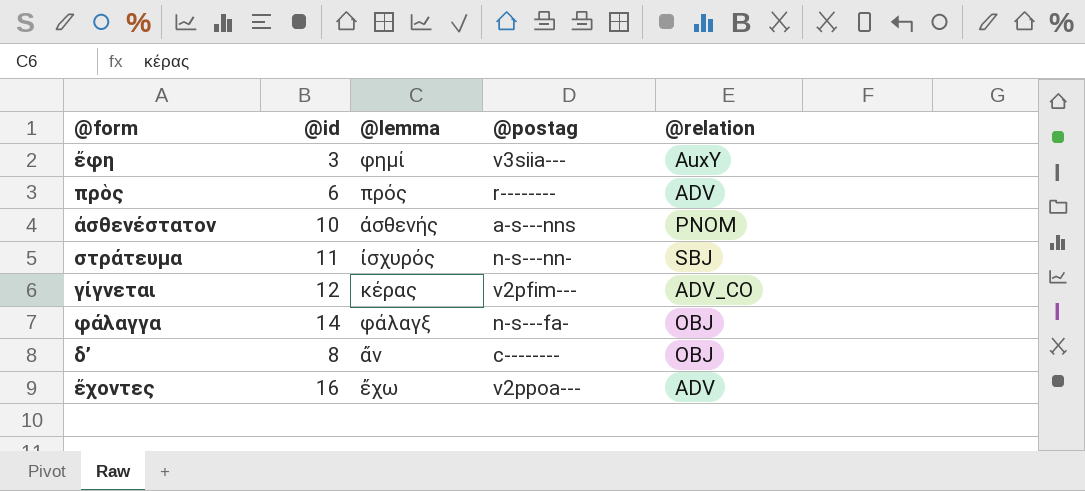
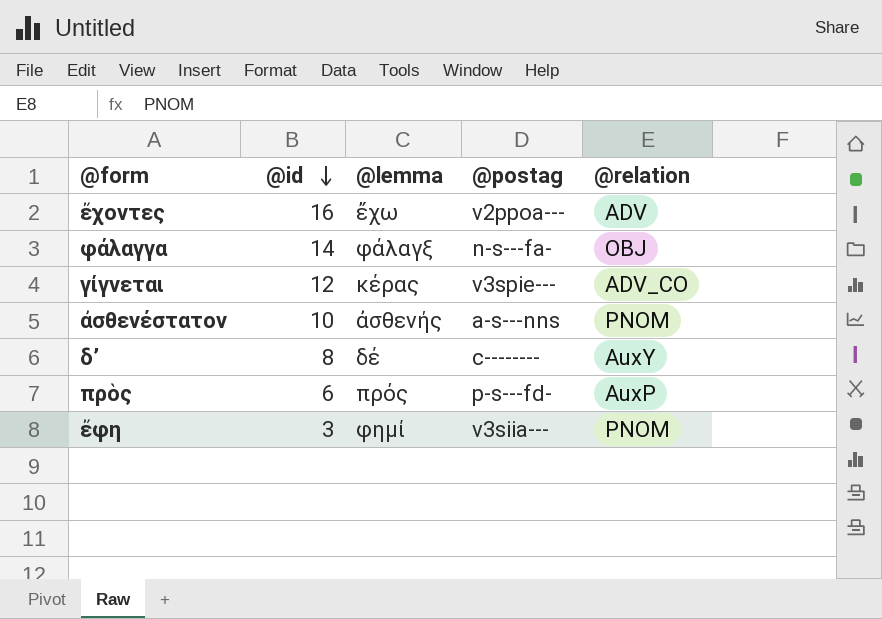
row order: none -> @id descending
row στράτευμα: 11 | ἰσχυρός | n-s---nn- | SBJ -> none
γίγνεται | @postag: v2pfim--- -> v3spie---
δ’ | @lemma: ἄν -> δέ
δ’ | @relation: OBJ -> AuxY
πρὸς | @postag: r-------- -> p-s---fd-
πρὸς | @relation: ADV -> AuxP
ἔφη | @relation: AuxY -> PNOM

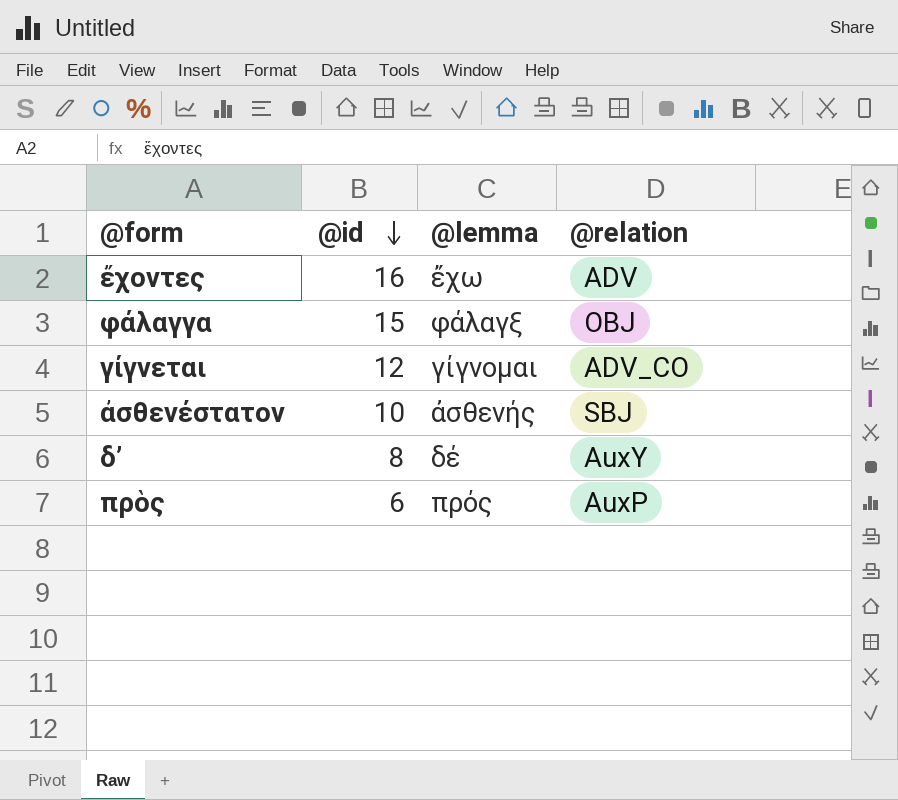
column @postag | position: 4 -> none
row ἔφη: 3 | φημί | v3siia--- | PNOM -> none
φάλαγγα | @id: 14 -> 15
γίγνεται | @lemma: κέρας -> γίγνομαι
ἀσθενέστατον | @relation: PNOM -> SBJ

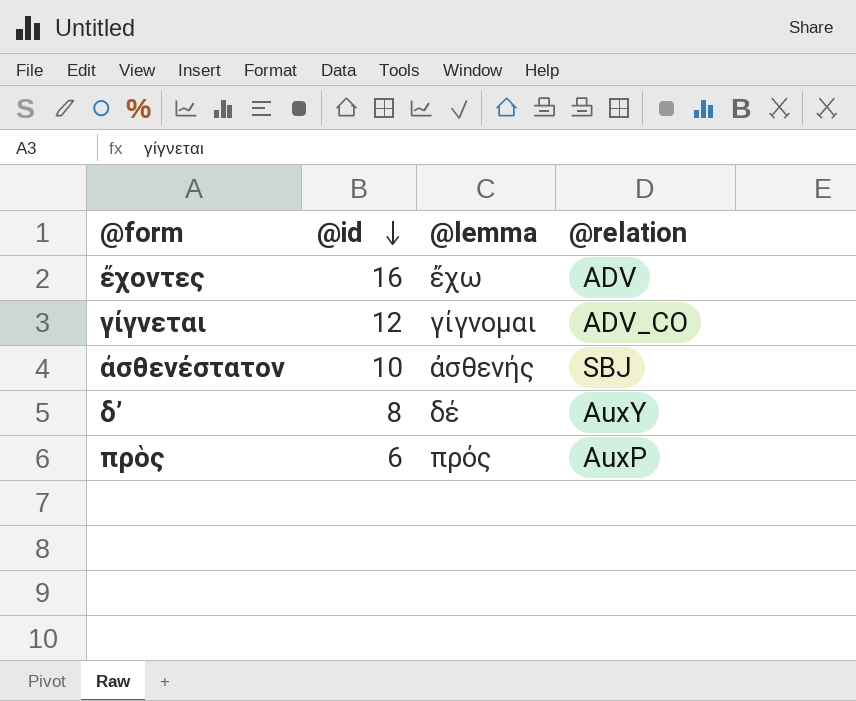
row φάλαγγα: 15 | φάλαγξ | OBJ -> none

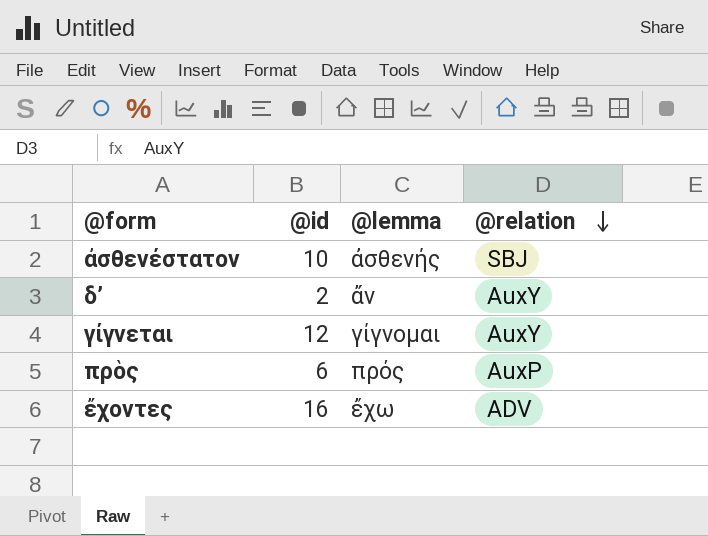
row order: @id descending -> @relation descending
δ’ | @id: 8 -> 2
δ’ | @lemma: δέ -> ἄν
γίγνεται | @relation: ADV_CO -> AuxY

